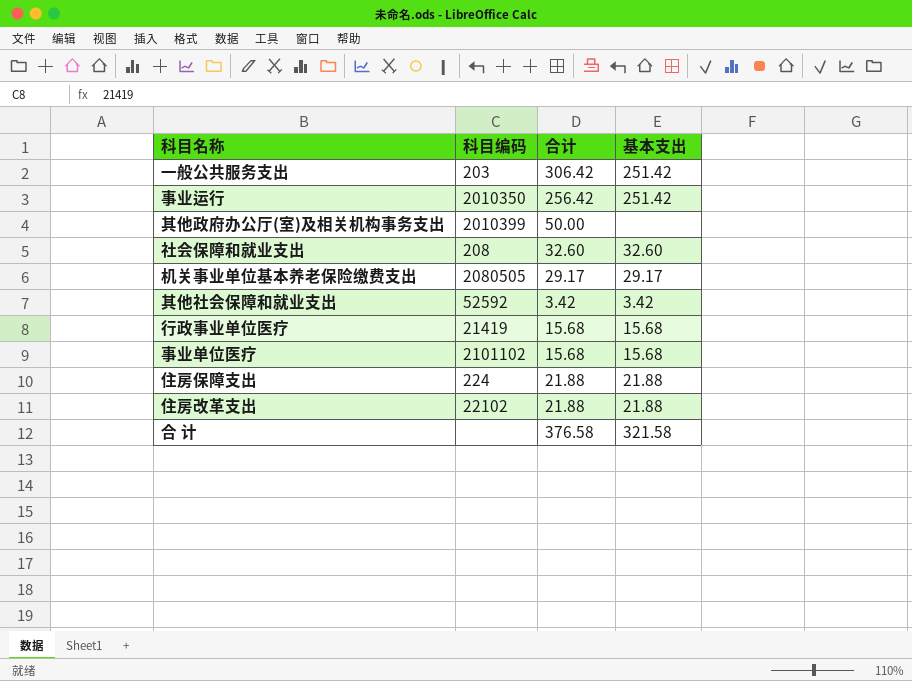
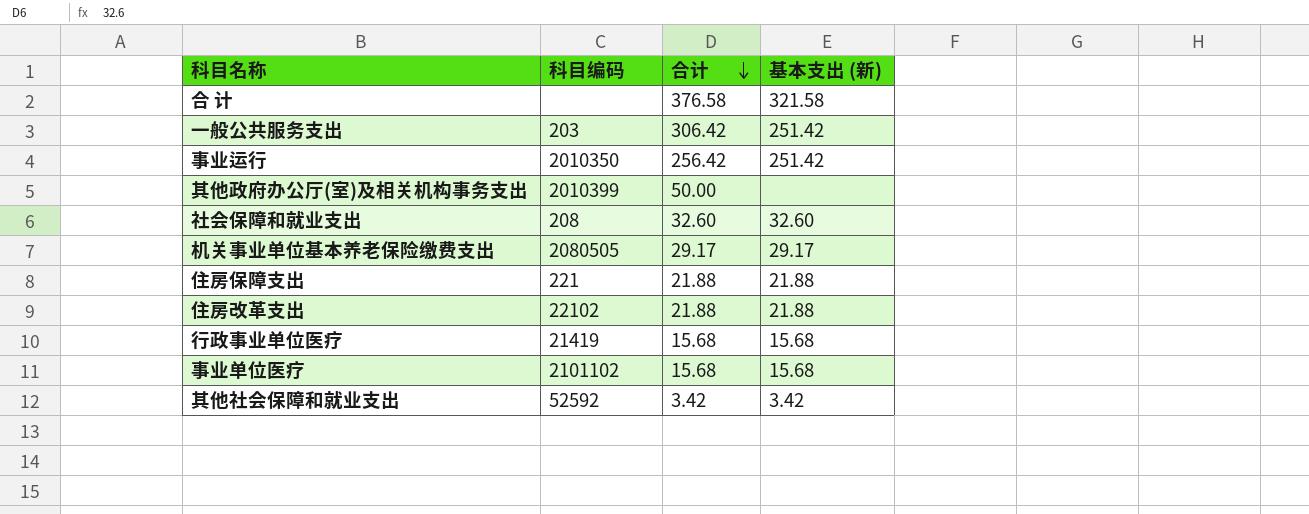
row order: none -> 合计 descending
column name: 基本支出 -> 基本支出 (新)
住房保障支出 | 科目编码: 224 -> 221

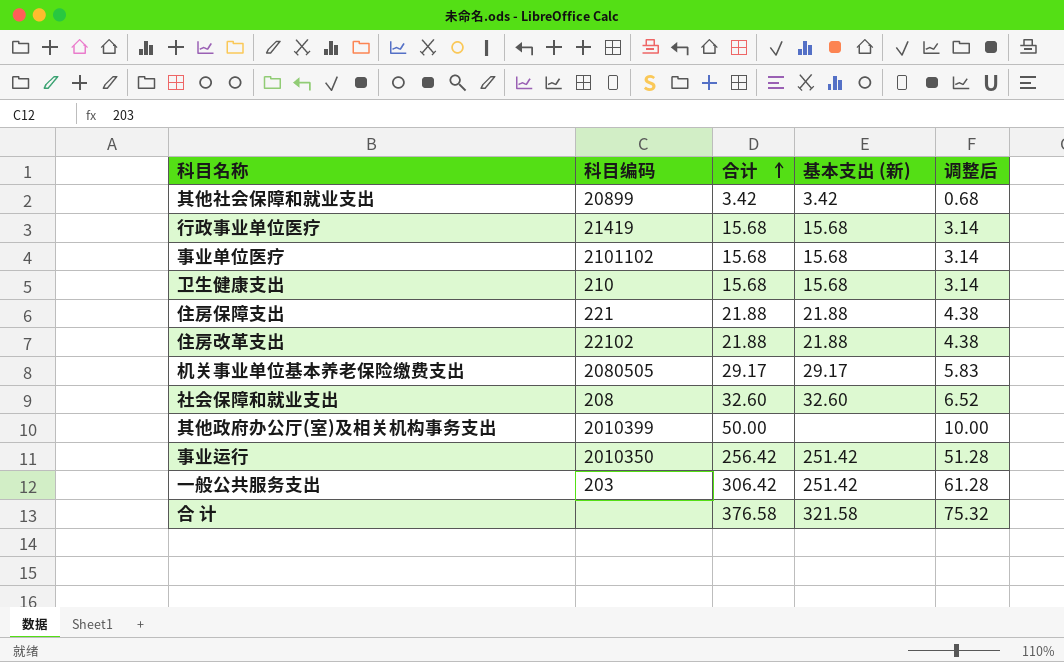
row order: 合计 descending -> 合计 ascending
column 调整后 | formula: none -> [合计] * 0.2
其他社会保障和就业支出 | 科目编码: 52592 -> 20899
row 卫生健康支出: none -> 210 | 15.68 | 15.68 | 3.14

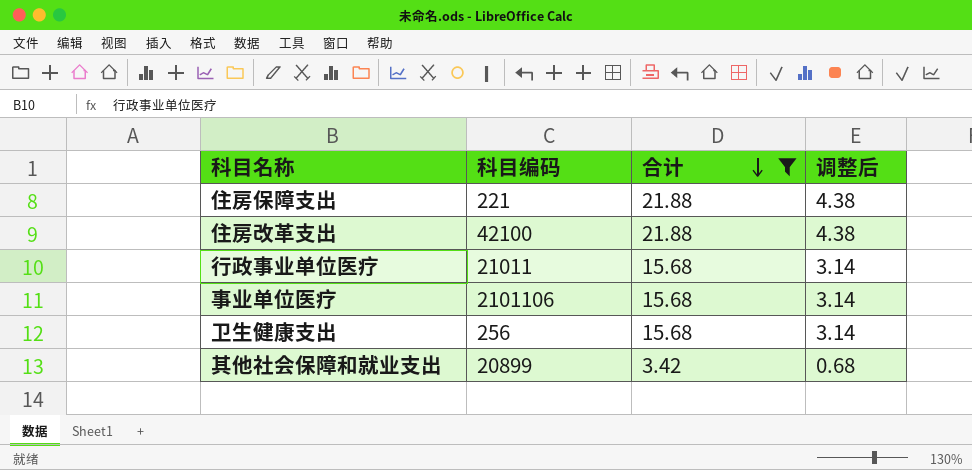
filter: none -> 合计 <= 21.88
row order: 合计 ascending -> 合计 descending
column 基本支出 (新) | position: 4 -> none
住房改革支出 | 科目编码: 22102 -> 42100
行政事业单位医疗 | 科目编码: 21419 -> 21011
事业单位医疗 | 科目编码: 2101102 -> 2101106
卫生健康支出 | 科目编码: 210 -> 256

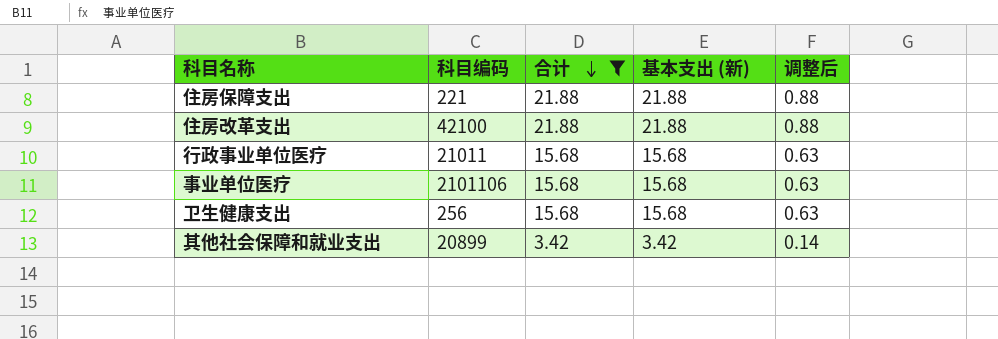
column 基本支出 (新) | position: none -> 4
column 调整后 | formula: [合计] * 0.2 -> [合计] * 0.04

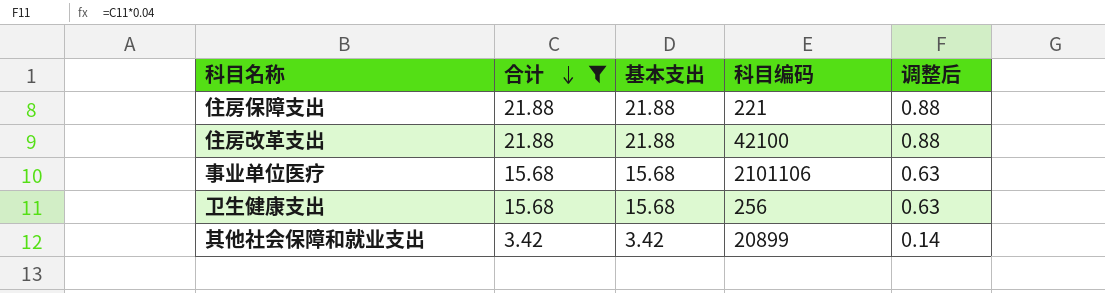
column name: 基本支出 (新) -> 基本支出
column 科目编码 | position: 2 -> 4
row 行政事业单位医疗: 21011 | 15.68 | 15.68 | 0.63 -> none

